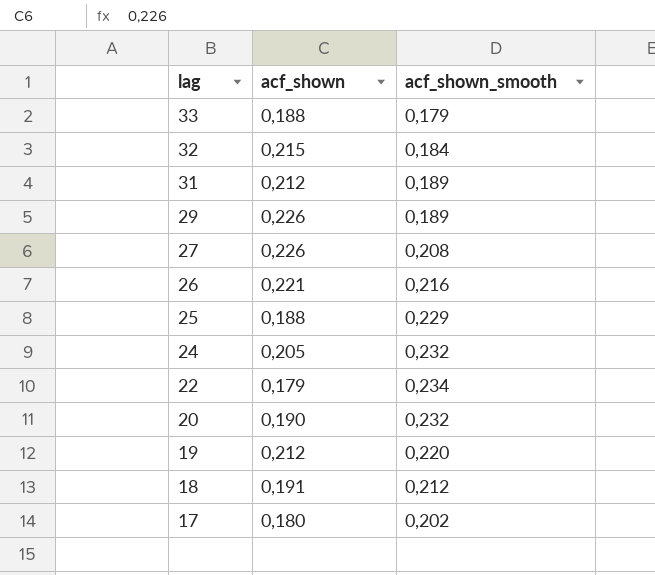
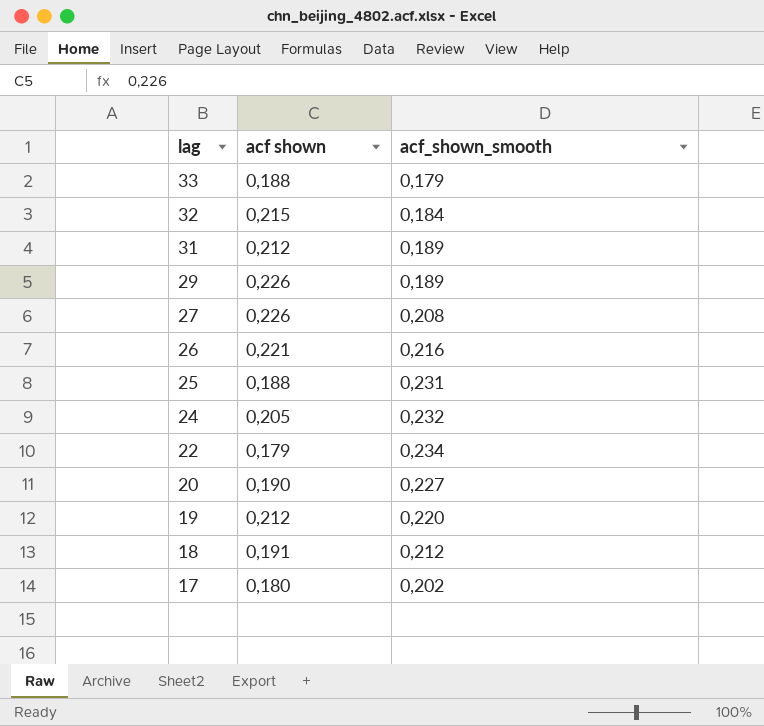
column name: acf_shown -> acf shown
25 | acf_shown_smooth: 0,229 -> 0,231
20 | acf_shown_smooth: 0,232 -> 0,227

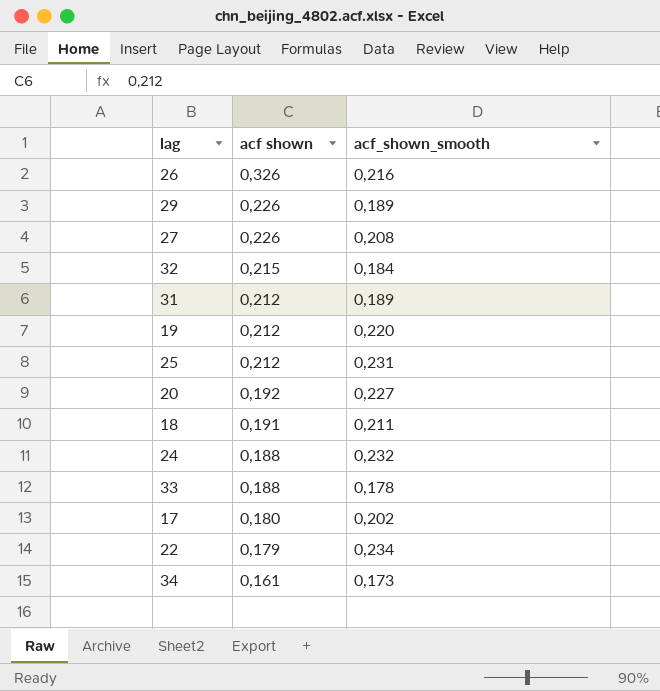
row order: lag descending -> acf shown descending
26 | acf shown: 0,221 -> 0,326
25 | acf shown: 0,188 -> 0,212
20 | acf shown: 0,190 -> 0,192
18 | acf_shown_smooth: 0,212 -> 0,211
24 | acf shown: 0,205 -> 0,188
33 | acf_shown_smooth: 0,179 -> 0,178
row 34: none -> 0,161 | 0,173

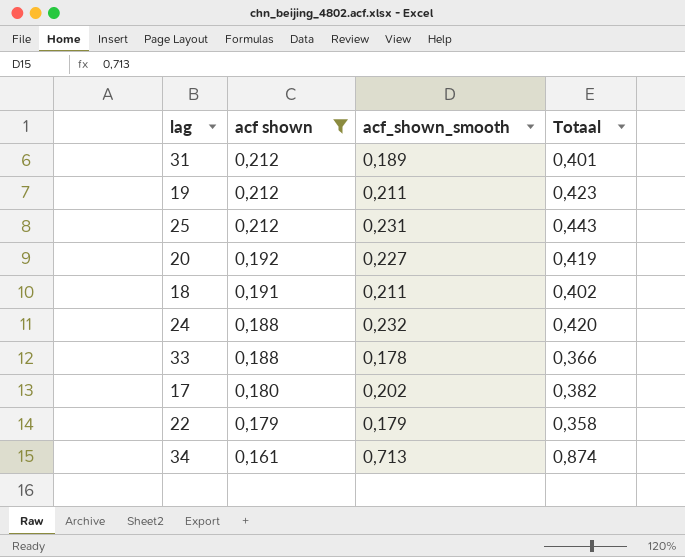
filter: none -> acf shown <= 0,212
column Totaal | formula: none -> [acf shown] + [acf_shown_smooth]
19 | acf_shown_smooth: 0,220 -> 0,211
22 | acf_shown_smooth: 0,234 -> 0,179
34 | acf_shown_smooth: 0,173 -> 0,713

